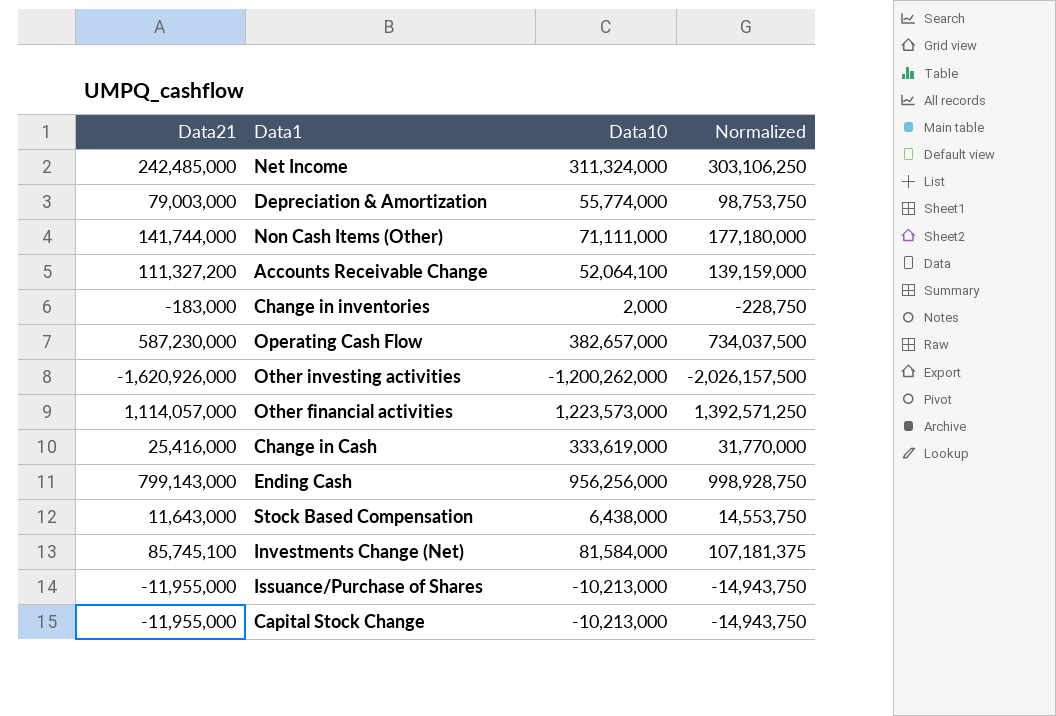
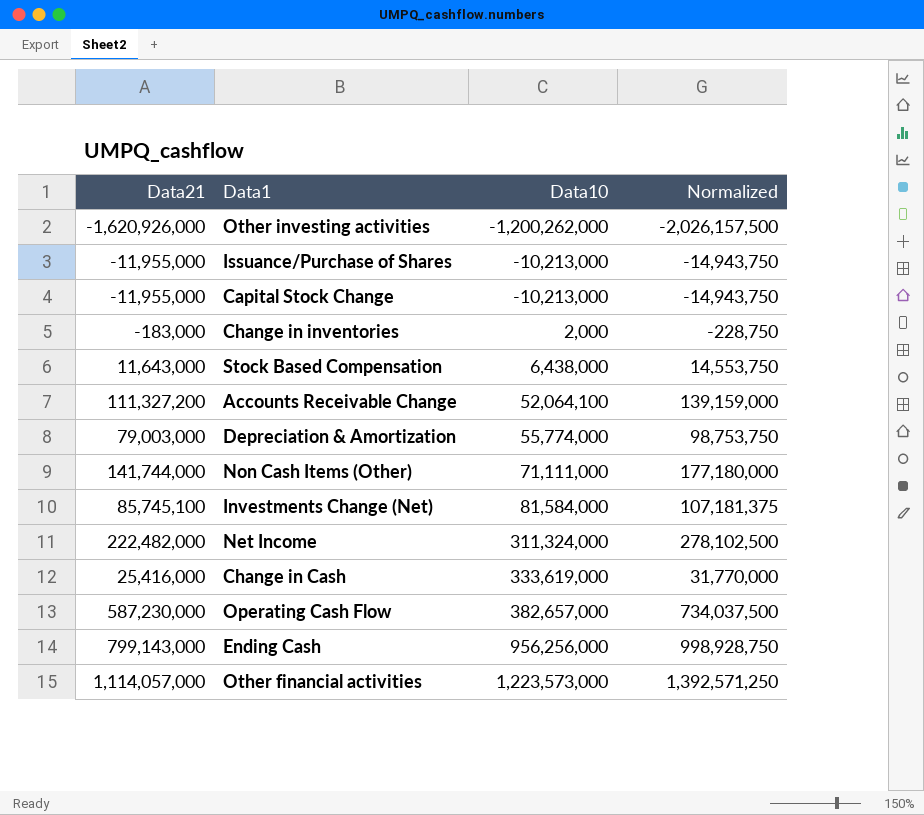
row order: none -> Data10 ascending
Net Income | Data21: 242,485,000 -> 222,482,000
Net Income | Normalized: 303,106,250 -> 278,102,500

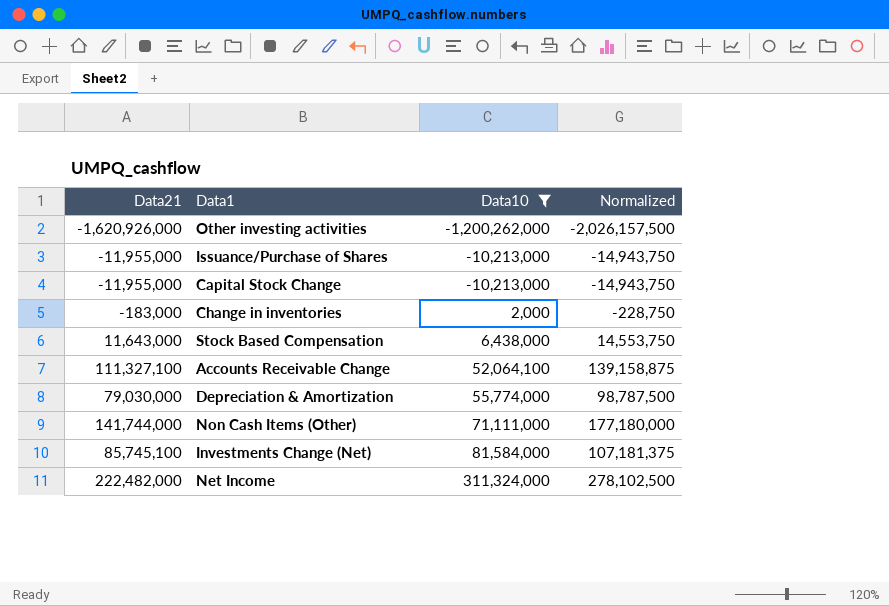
filter: none -> Data10 <= 311,324,000
Accounts Receivable Change | Data21: 111,327,200 -> 111,327,100
Accounts Receivable Change | Normalized: 139,159,000 -> 139,158,875
Depreciation & Amortization | Data21: 79,003,000 -> 79,030,000
Depreciation & Amortization | Normalized: 98,753,750 -> 98,787,500

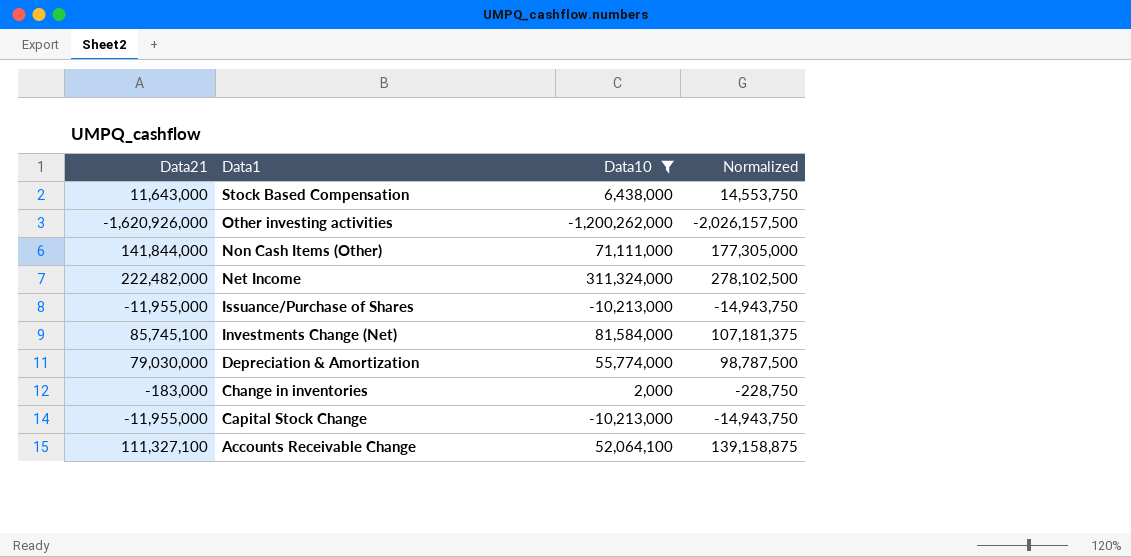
row order: Data10 ascending -> Data1 descending
Non Cash Items (Other) | Data21: 141,744,000 -> 141,844,000
Non Cash Items (Other) | Normalized: 177,180,000 -> 177,305,000

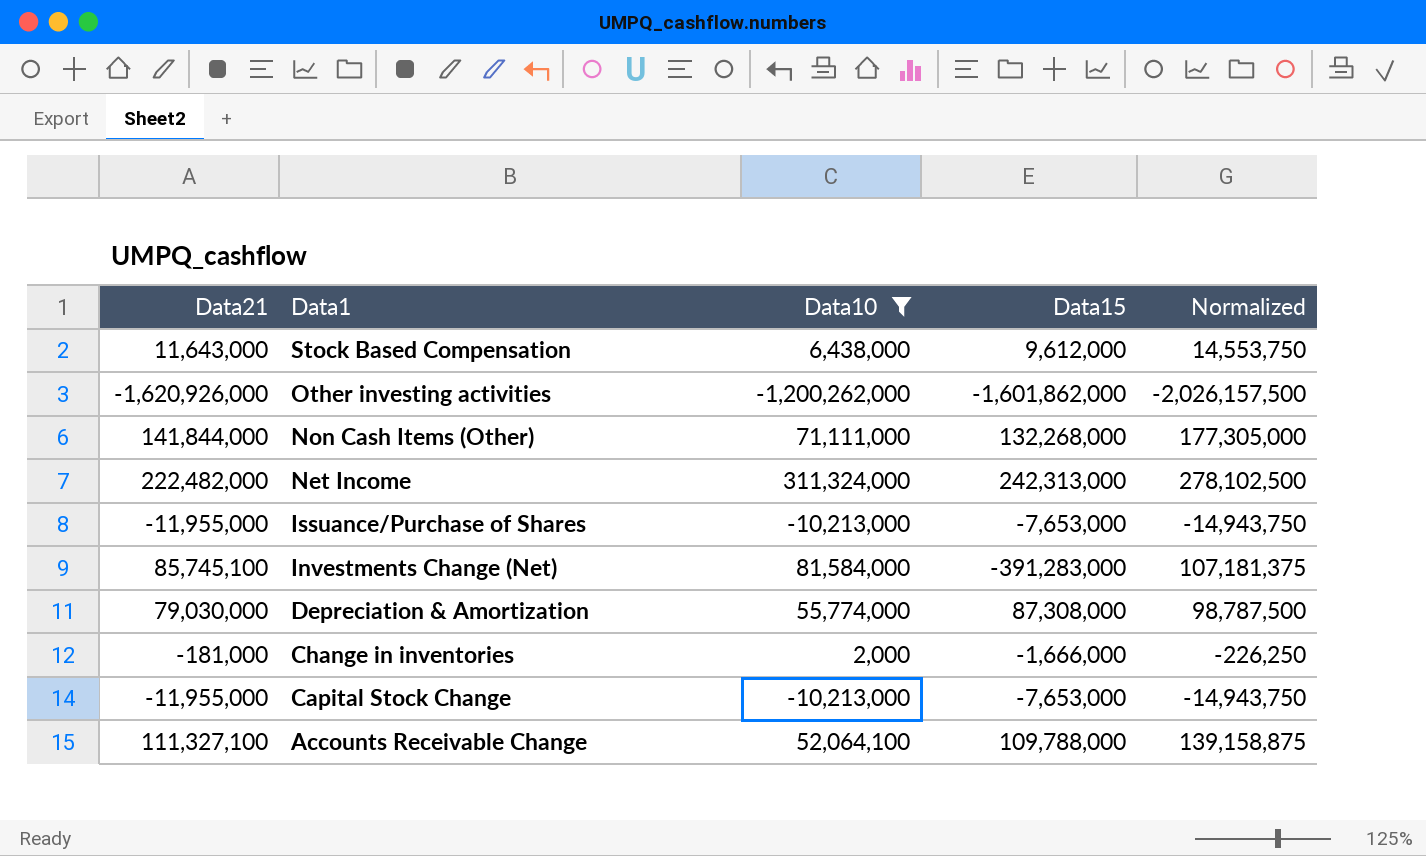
column Data15 | position: none -> 4
Change in inventories | Data21: -183,000 -> -181,000
Change in inventories | Normalized: -228,750 -> -226,250

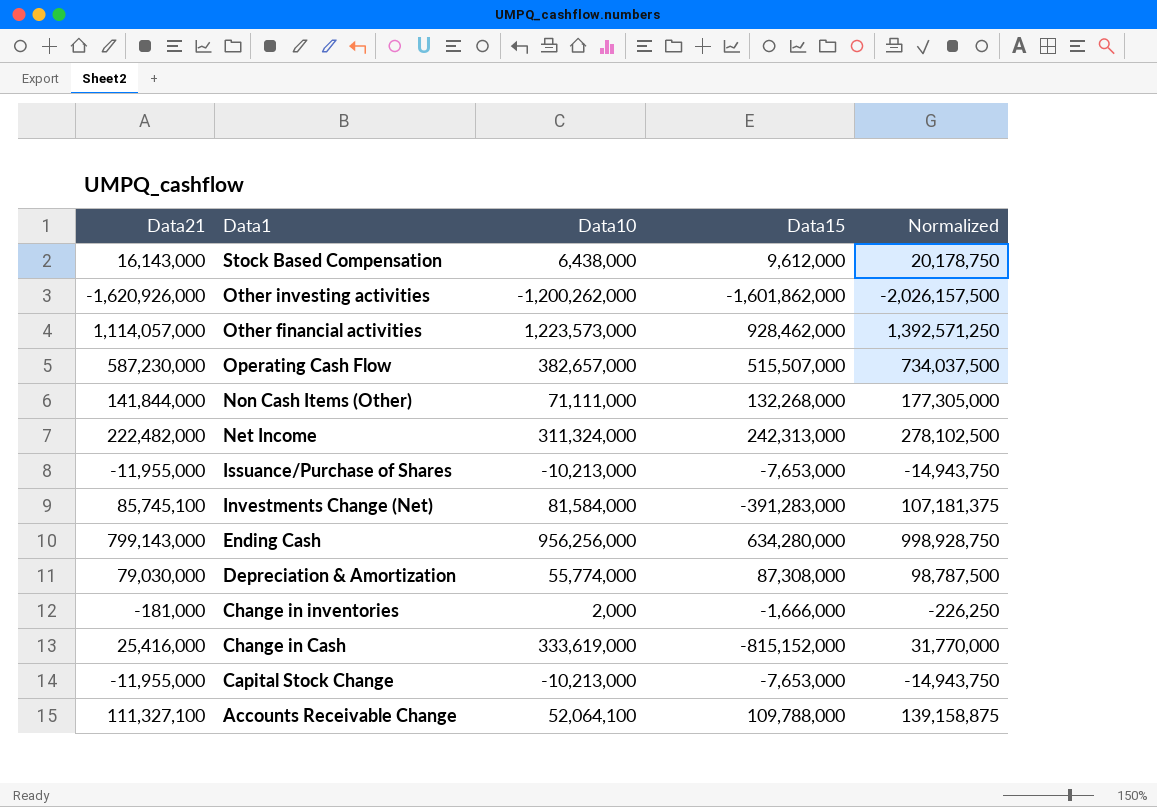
filter: Data10 <= 311,324,000 -> none
Stock Based Compensation | Data21: 11,643,000 -> 16,143,000
Stock Based Compensation | Normalized: 14,553,750 -> 20,178,750

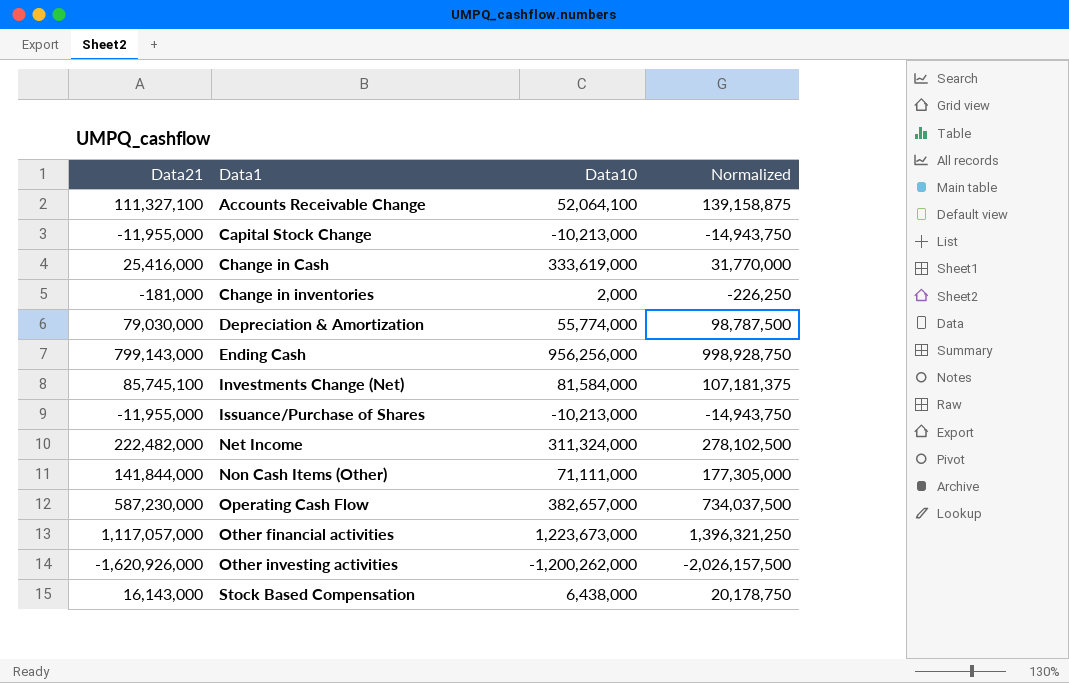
row order: Data1 descending -> Data1 ascending
column Data15 | position: 4 -> none
Other financial activities | Data21: 1,114,057,000 -> 1,117,057,000
Other financial activities | Data10: 1,223,573,000 -> 1,223,673,000
Other financial activities | Normalized: 1,392,571,250 -> 1,396,321,250

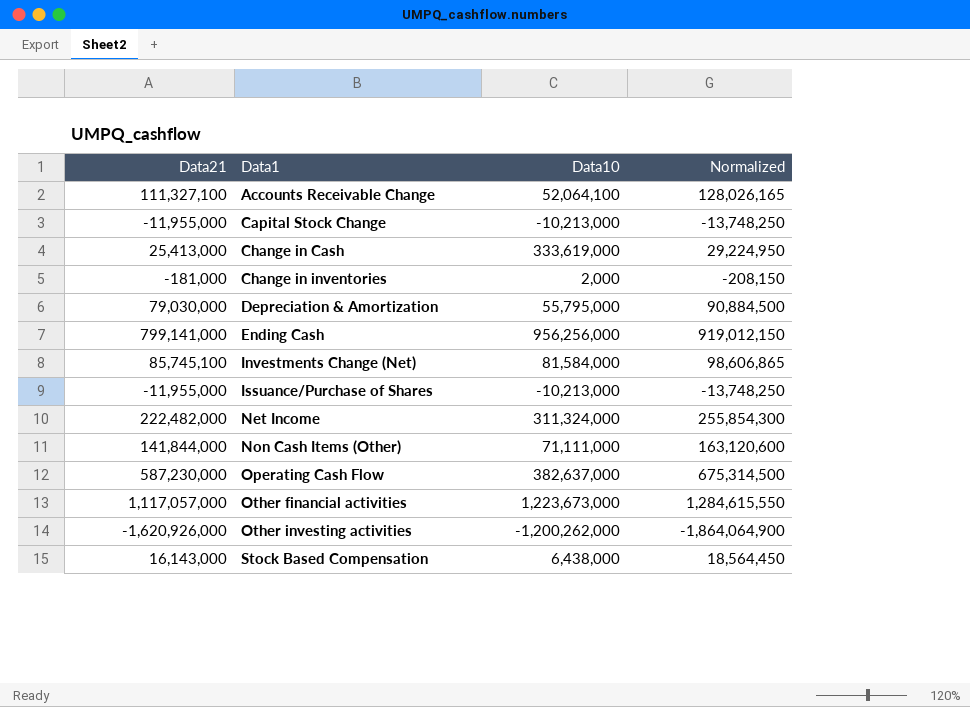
column Normalized | formula: [Data21] * 1.25 -> [Data21] * 1.15
Change in Cash | Data21: 25,416,000 -> 25,413,000
Depreciation & Amortization | Data10: 55,774,000 -> 55,795,000
Ending Cash | Data21: 799,143,000 -> 799,141,000
Operating Cash Flow | Data10: 382,657,000 -> 382,637,000

